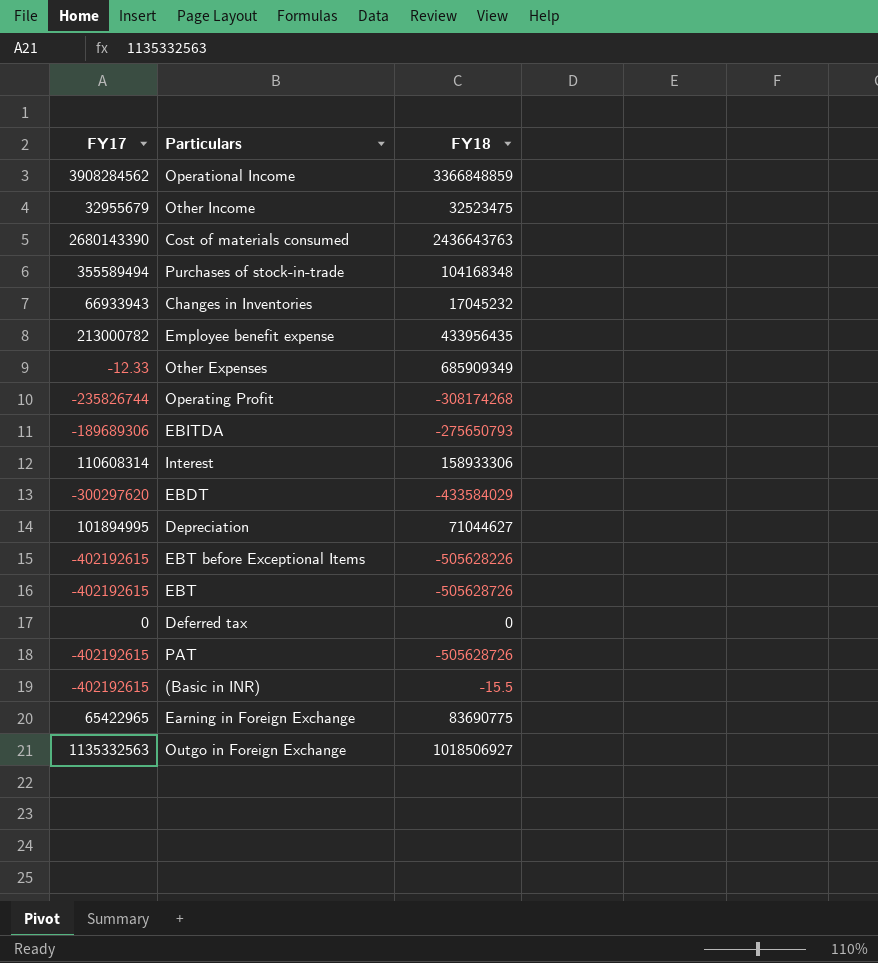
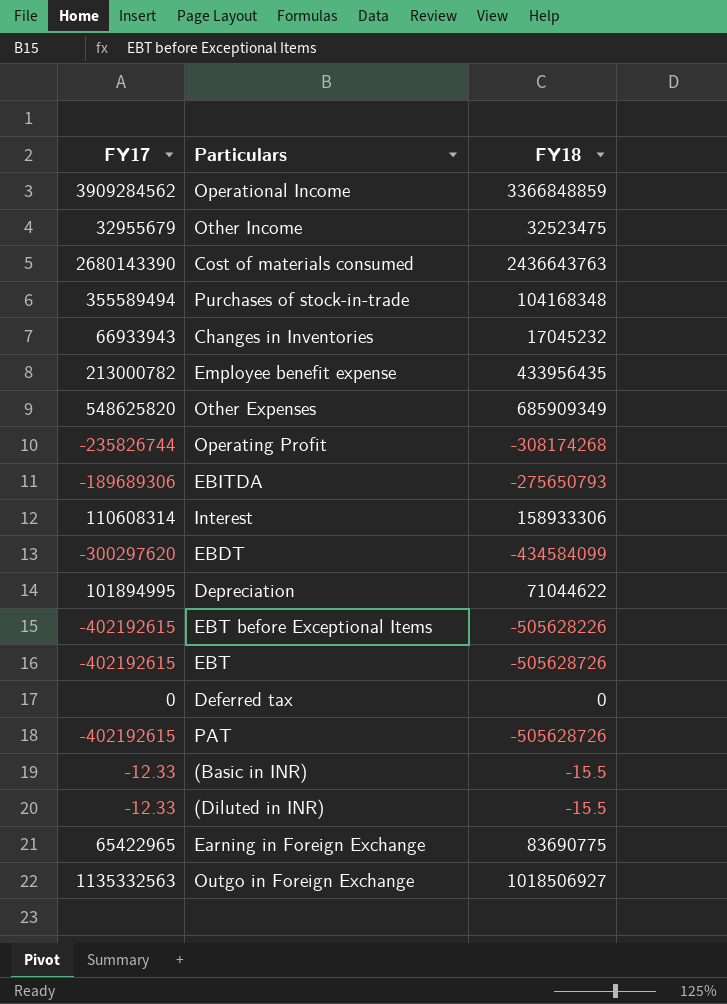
Operational Income | FY17: 3908284562 -> 3909284562
Other Expenses | FY17: -12.33 -> 548625820
EBDT | FY18: -433584029 -> -434584099
Depreciation | FY18: 71044627 -> 71044622
(Basic in INR) | FY17: -402192615 -> -12.33
row (Diluted in INR): none -> -12.33 | -15.5

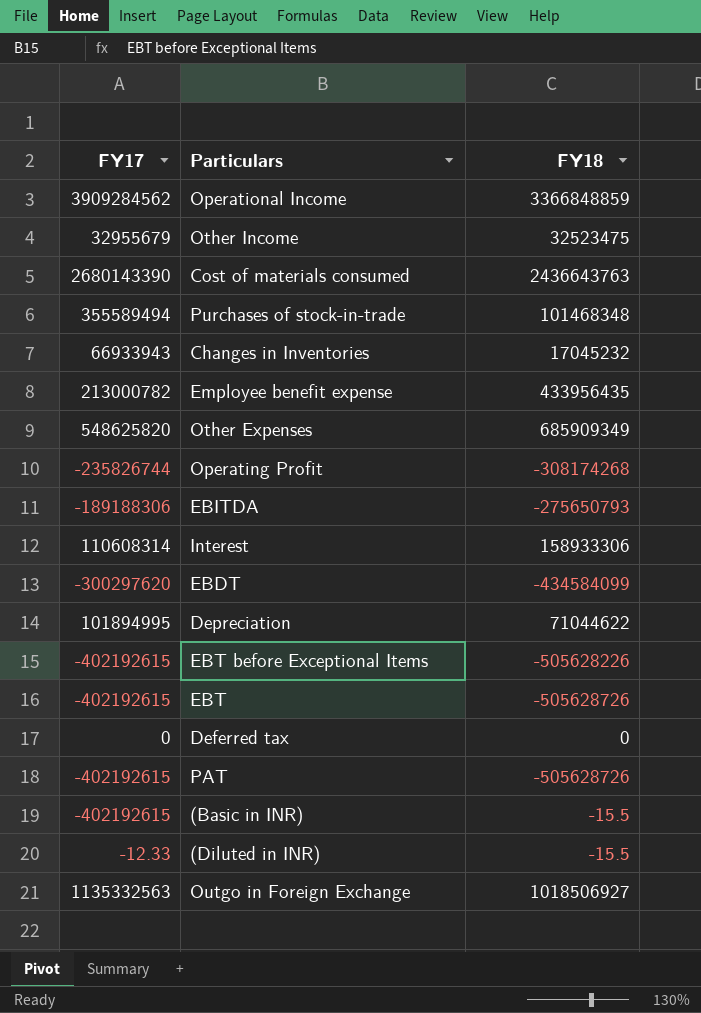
row Earning in Foreign Exchange: 65422965 | 83690775 -> none
Purchases of stock-in-trade | FY18: 104168348 -> 101468348
EBITDA | FY17: -189689306 -> -189188306
(Basic in INR) | FY17: -12.33 -> -402192615

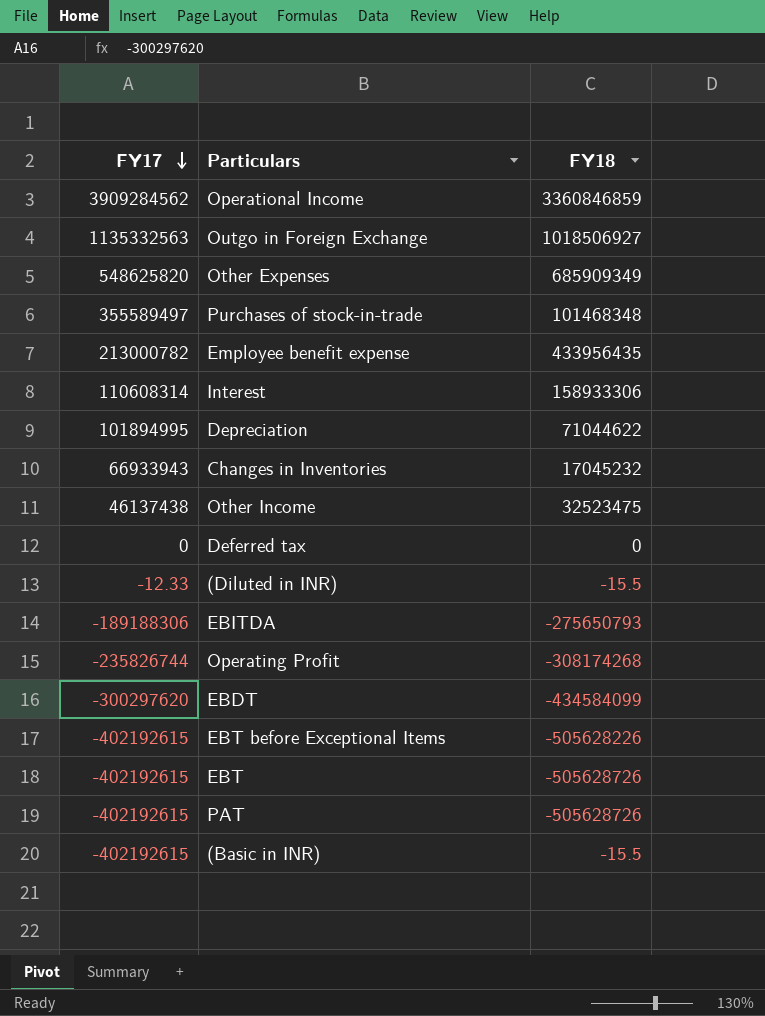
row order: none -> FY17 descending
row Cost of materials consumed: 2680143390 | 2436643763 -> none
Operational Income | FY18: 3366848859 -> 3360846859
Purchases of stock-in-trade | FY17: 355589494 -> 355589497
Other Income | FY17: 32955679 -> 46137438

